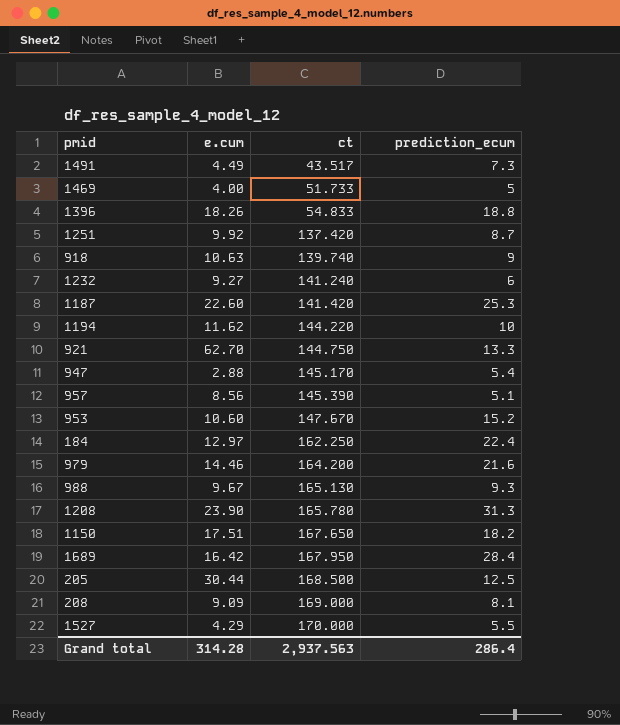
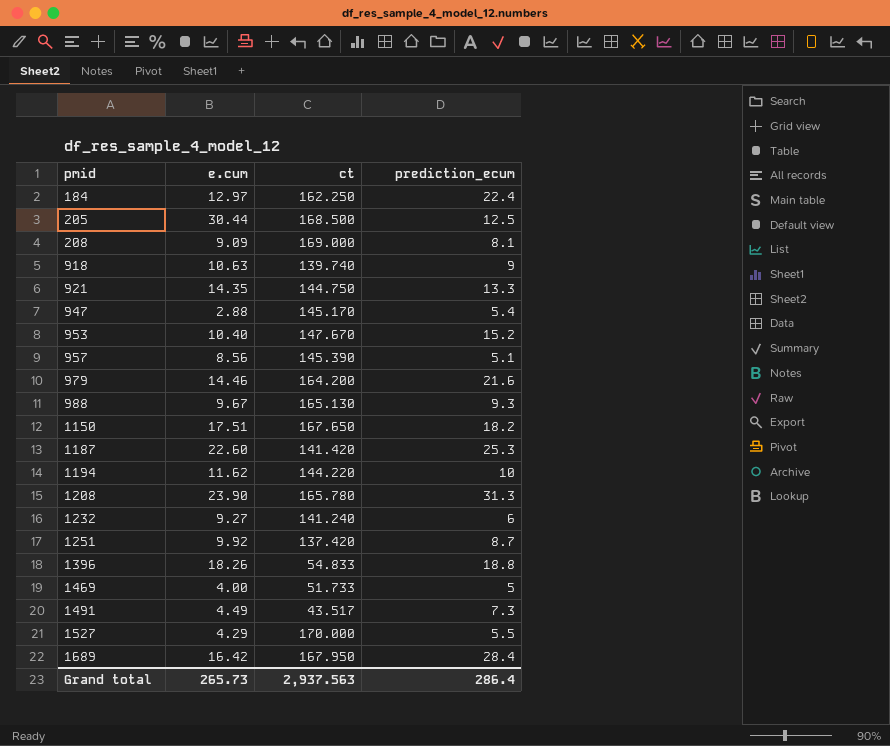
row order: ct ascending -> pmid ascending
921 | e.cum: 62.70 -> 14.35
953 | e.cum: 10.60 -> 10.40
Grand total | e.cum: 314.28 -> 265.73

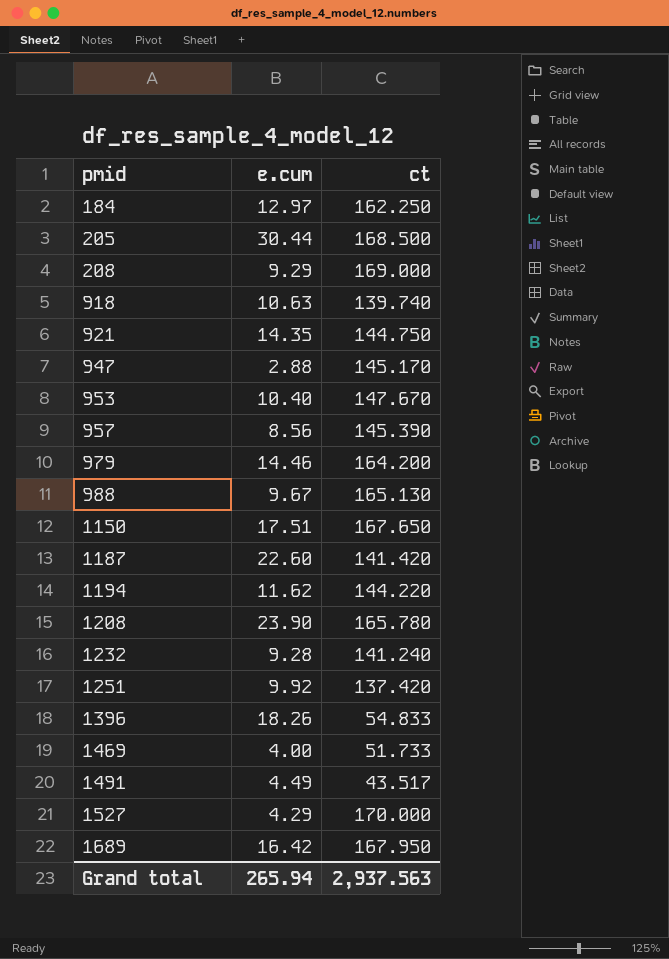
column prediction_ecum | position: 4 -> none
208 | e.cum: 9.09 -> 9.29
1232 | e.cum: 9.27 -> 9.28
Grand total | e.cum: 265.73 -> 265.94

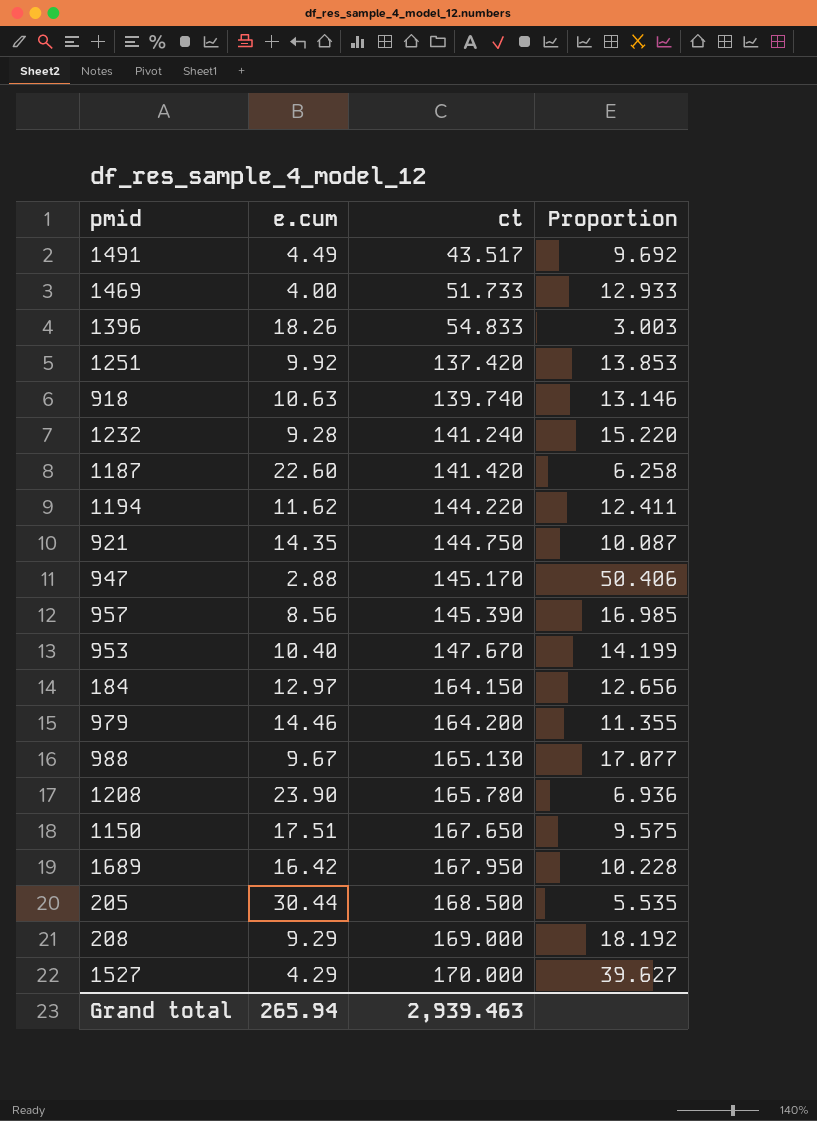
row order: pmid ascending -> ct ascending
column Proportion | formula: none -> [ct] / [e.cum]
184 | ct: 162.250 -> 164.150
Grand total | ct: 2,937.563 -> 2,939.463

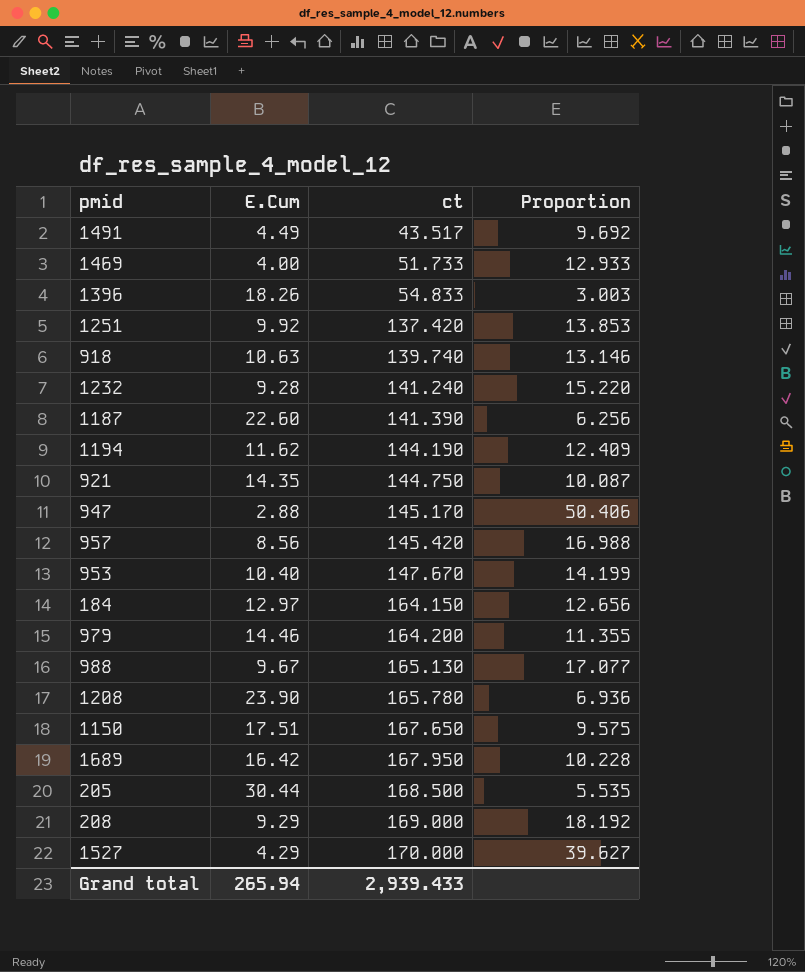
column name: e.cum -> E.Cum
1187 | ct: 141.420 -> 141.390
1187 | Proportion: 6.258 -> 6.256
1194 | ct: 144.220 -> 144.190
1194 | Proportion: 12.411 -> 12.409
957 | ct: 145.390 -> 145.420
957 | Proportion: 16.985 -> 16.988
Grand total | ct: 2,939.463 -> 2,939.433

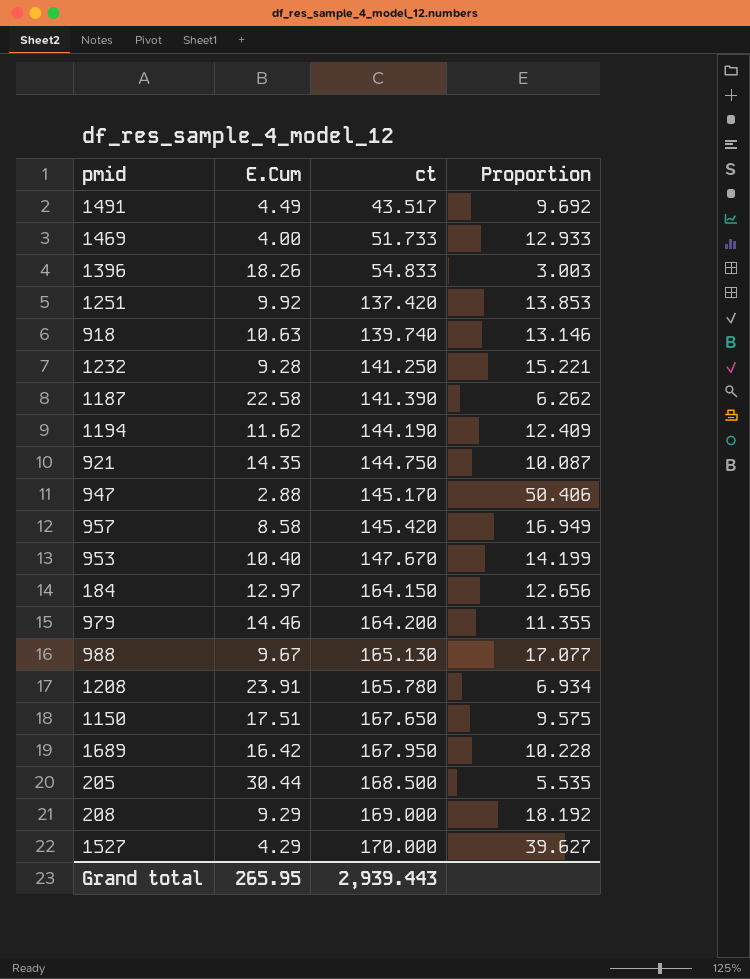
1232 | ct: 141.240 -> 141.250
1232 | Proportion: 15.220 -> 15.221
1187 | E.Cum: 22.60 -> 22.58
1187 | Proportion: 6.256 -> 6.262
957 | E.Cum: 8.56 -> 8.58
957 | Proportion: 16.988 -> 16.949
1208 | E.Cum: 23.90 -> 23.91
1208 | Proportion: 6.936 -> 6.934
Grand total | E.Cum: 265.94 -> 265.95
Grand total | ct: 2,939.433 -> 2,939.443

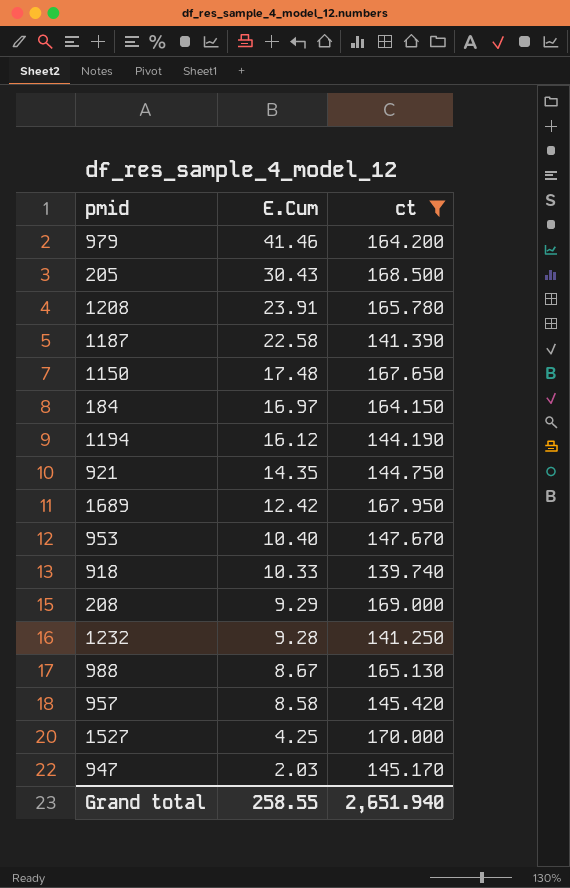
filter: none -> ct >= 139.740
row order: ct ascending -> E.Cum descending
column Proportion | formula: [ct] / [E.Cum] -> none
979 | E.Cum: 14.46 -> 41.46
205 | E.Cum: 30.44 -> 30.43
1150 | E.Cum: 17.51 -> 17.48
184 | E.Cum: 12.97 -> 16.97
1194 | E.Cum: 11.62 -> 16.12
1689 | E.Cum: 16.42 -> 12.42
918 | E.Cum: 10.63 -> 10.33
988 | E.Cum: 9.67 -> 8.67
1527 | E.Cum: 4.29 -> 4.25
947 | E.Cum: 2.88 -> 2.03
Grand total | E.Cum: 265.95 -> 258.55
Grand total | ct: 2,939.443 -> 2,651.940

